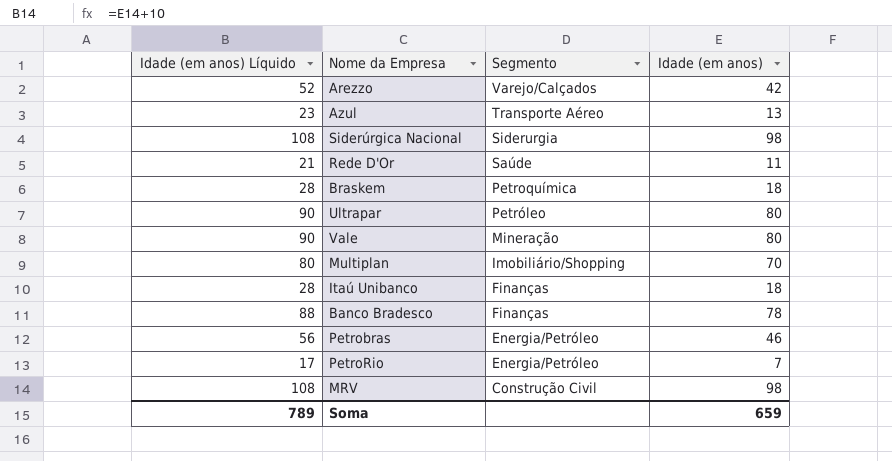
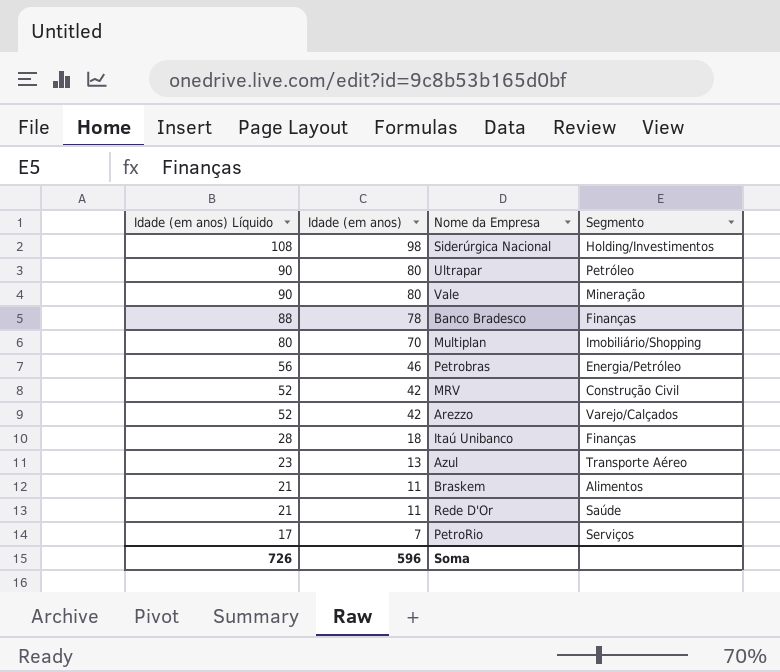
row order: Segmento descending -> Idade (em anos) Líquido descending
column Idade (em anos) | position: 4 -> 2
Siderúrgica Nacional | Segmento: Siderurgia -> Holding/Investimentos
MRV | Idade (em anos) Líquido: 108 -> 52
MRV | Idade (em anos): 98 -> 42
Braskem | Idade (em anos) Líquido: 28 -> 21
Braskem | Idade (em anos): 18 -> 11
Braskem | Segmento: Petroquímica -> Alimentos
PetroRio | Segmento: Energia/Petróleo -> Serviços
Soma | Idade (em anos) Líquido: 789 -> 726
Soma | Idade (em anos): 659 -> 596

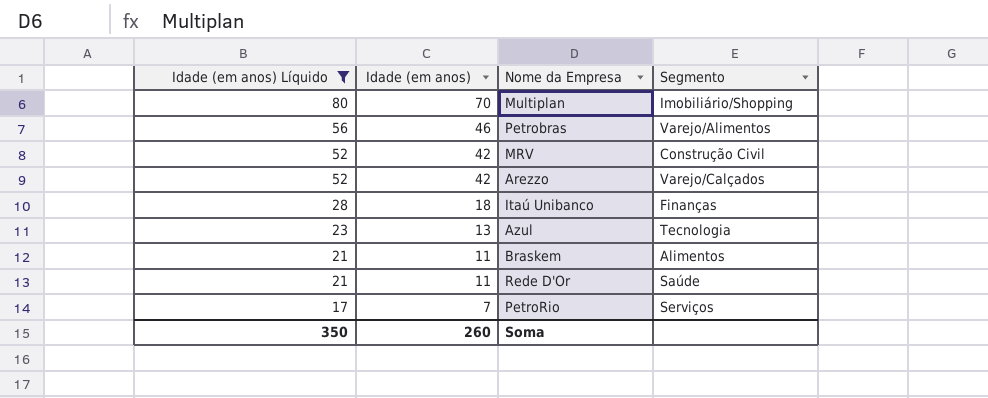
filter: none -> Idade (em anos) Líquido <= 80
Petrobras | Segmento: Energia/Petróleo -> Varejo/Alimentos
Azul | Segmento: Transporte Aéreo -> Tecnologia
Soma | Idade (em anos) Líquido: 726 -> 350
Soma | Idade (em anos): 596 -> 260

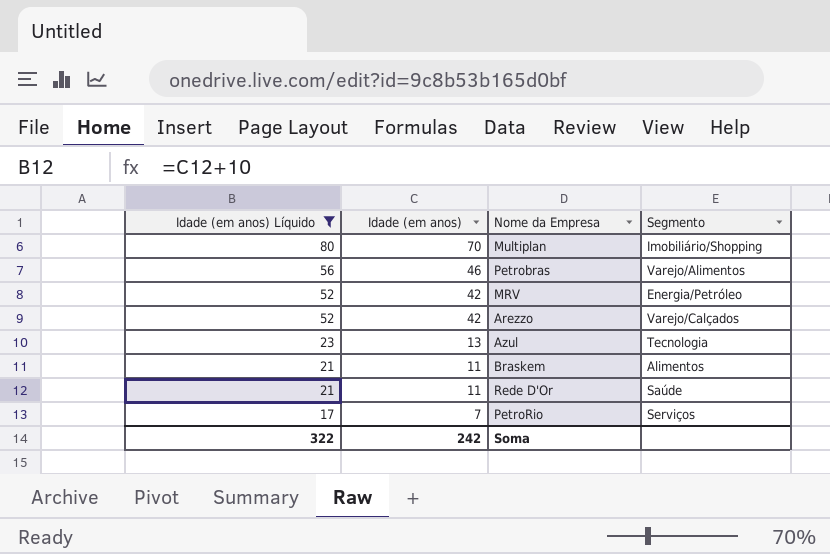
row Itaú Unibanco: 28 | 18 | Finanças -> none
MRV | Segmento: Construção Civil -> Energia/Petróleo
Soma | Idade (em anos) Líquido: 350 -> 322
Soma | Idade (em anos): 260 -> 242

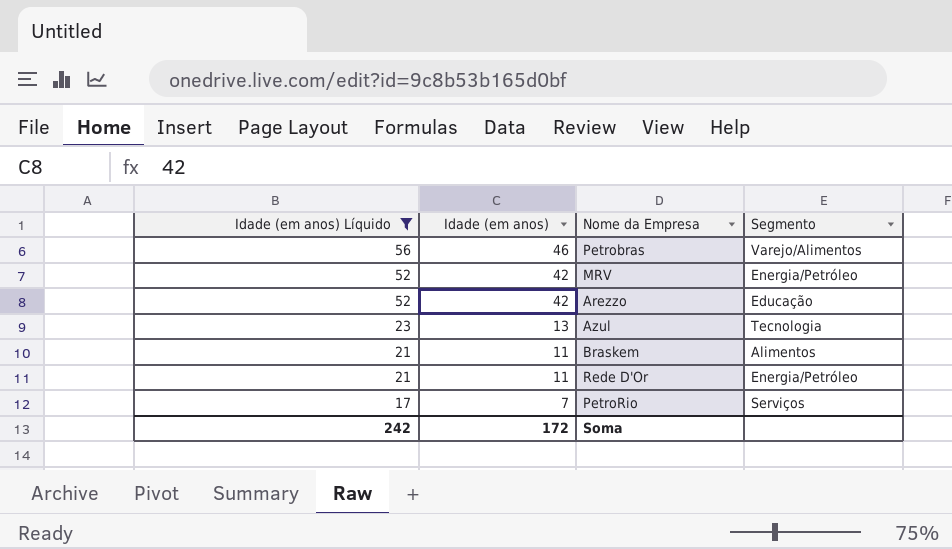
row Multiplan: 80 | 70 | Imobiliário/Shopping -> none
Arezzo | Segmento: Varejo/Calçados -> Educação
Rede D'Or | Segmento: Saúde -> Energia/Petróleo
Soma | Idade (em anos) Líquido: 322 -> 242
Soma | Idade (em anos): 242 -> 172

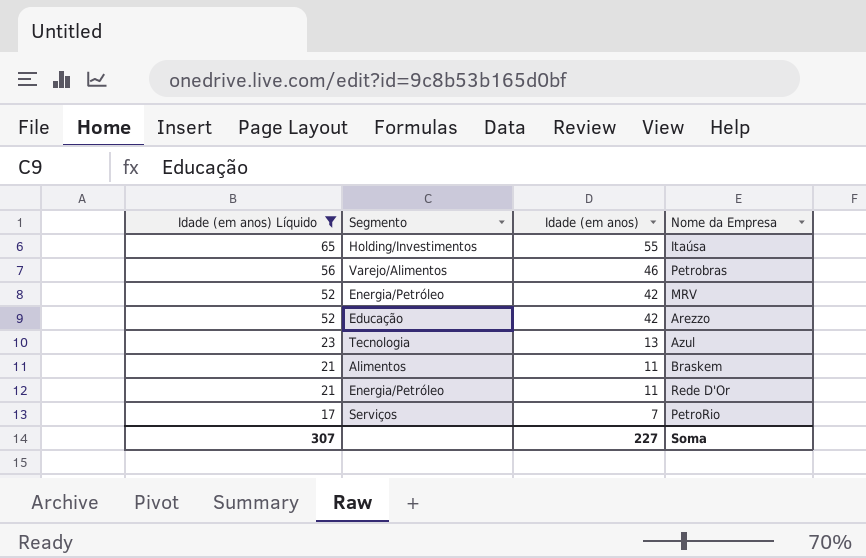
column Segmento | position: 4 -> 2
row Itaúsa: none -> 65 | Holding/Investimentos | 55
Soma | Idade (em anos) Líquido: 242 -> 307
Soma | Idade (em anos): 172 -> 227

